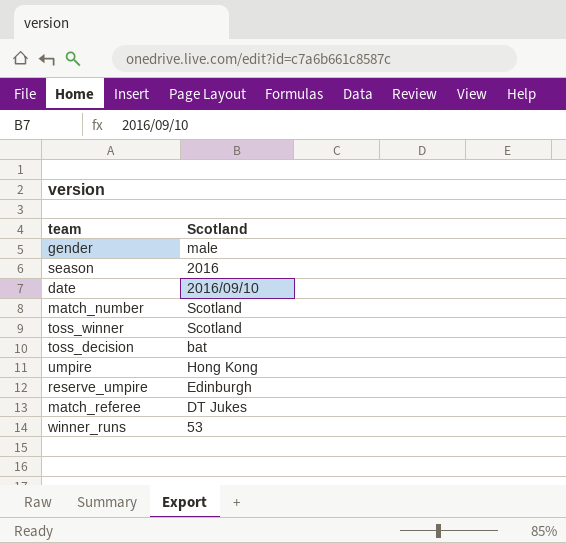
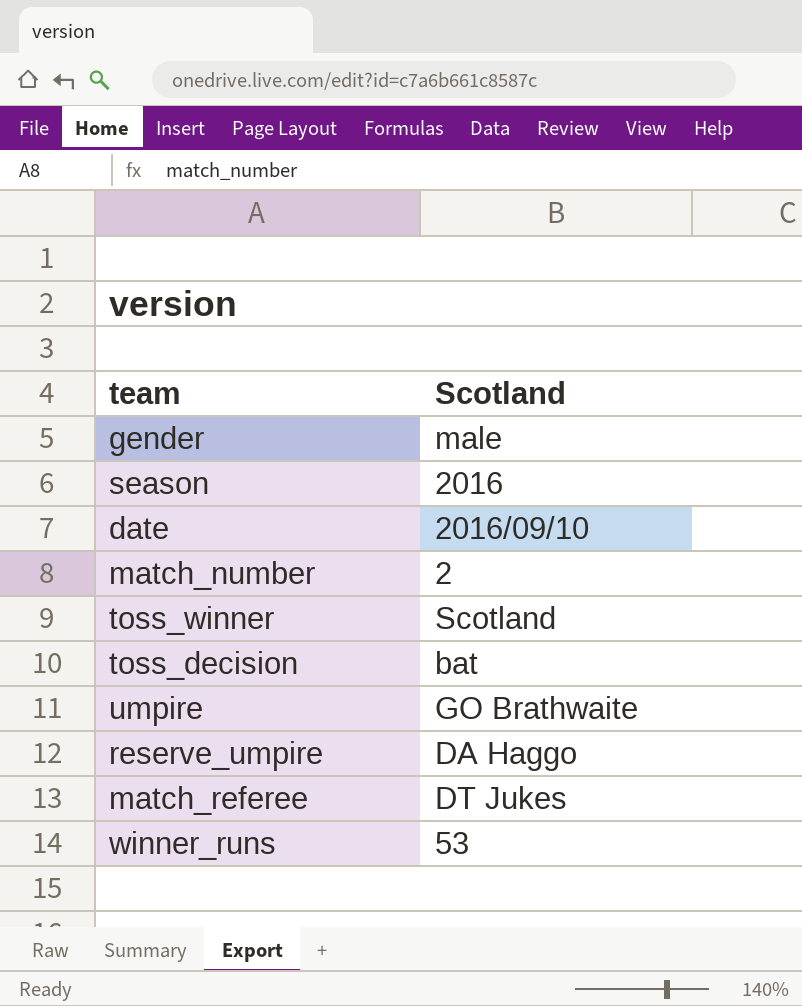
match_number | Scotland: Scotland -> 2
umpire | Scotland: Hong Kong -> GO Brathwaite
reserve_umpire | Scotland: Edinburgh -> DA Haggo

